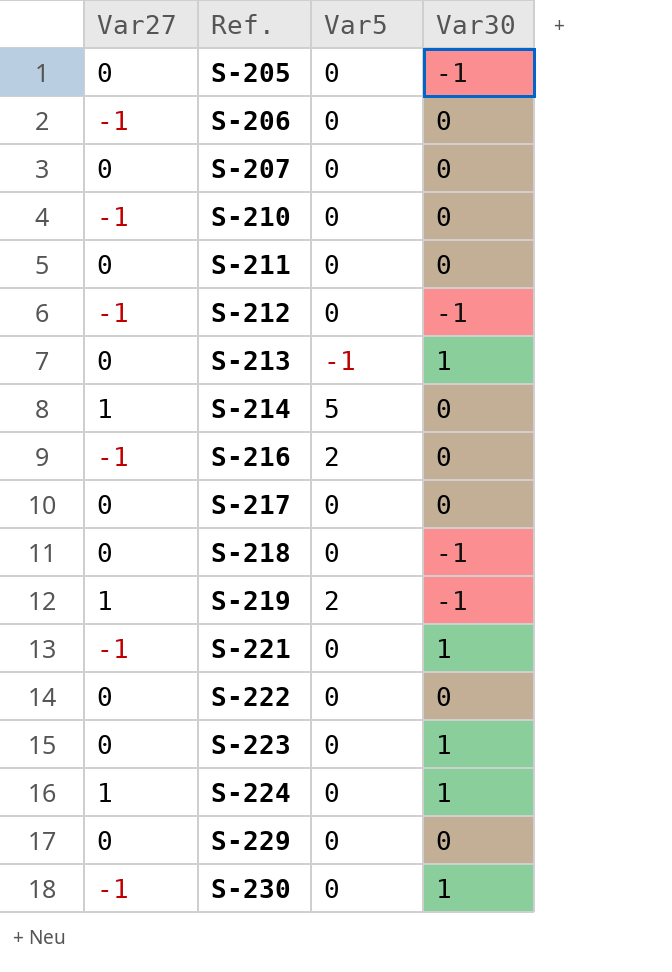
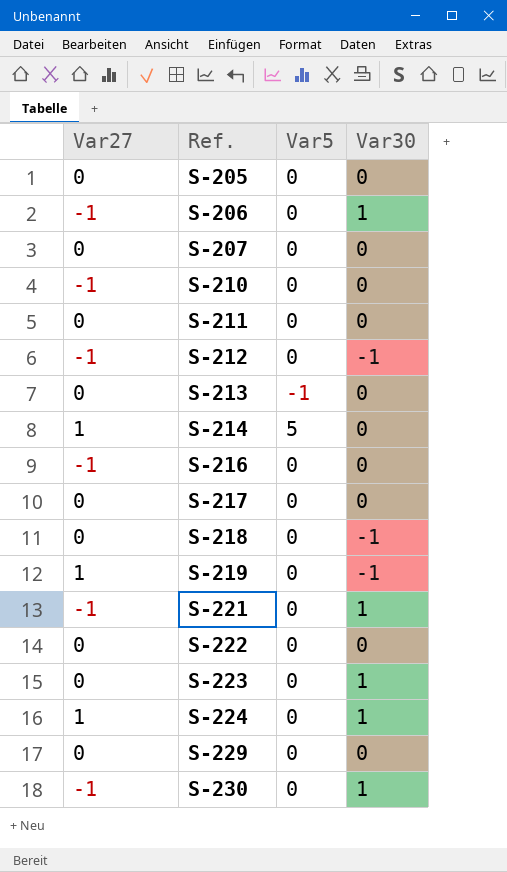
S-205 | Var30: -1 -> 0
S-206 | Var30: 0 -> 1
S-213 | Var30: 1 -> 0
S-216 | Var5: 2 -> 0
S-219 | Var5: 2 -> 0

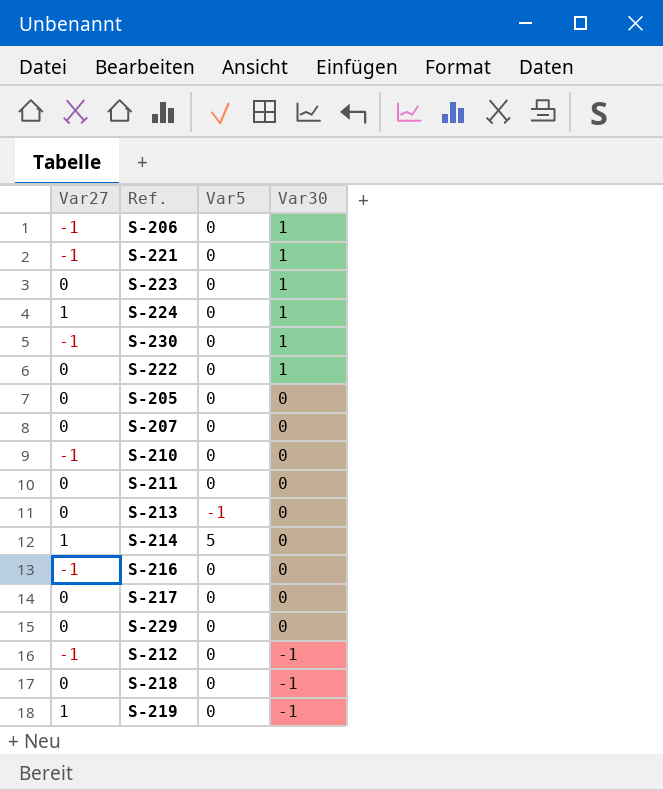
row order: Ref. ascending -> Var30 descending
S-222 | Var30: 0 -> 1

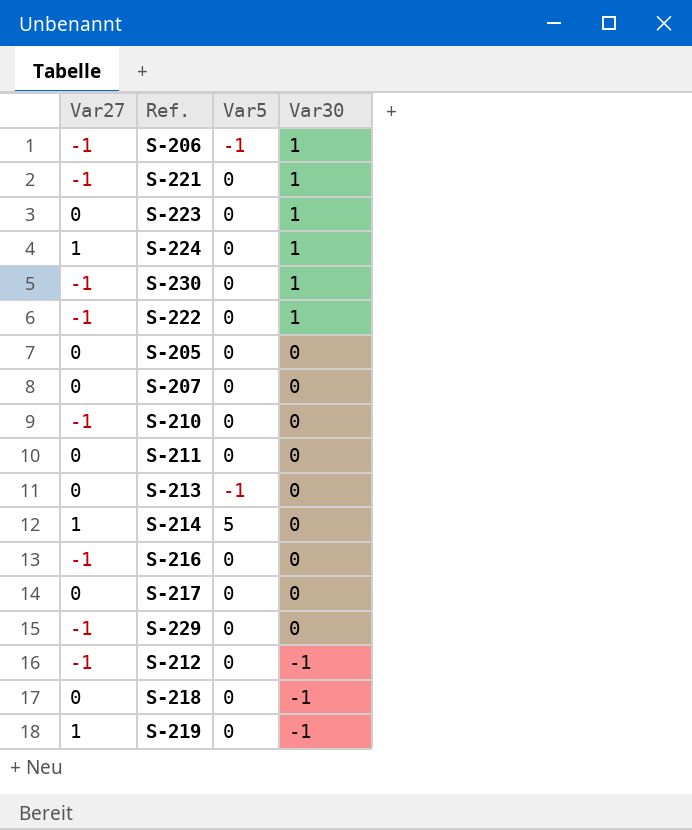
S-206 | Var5: 0 -> -1
S-222 | Var27: 0 -> -1
S-229 | Var27: 0 -> -1

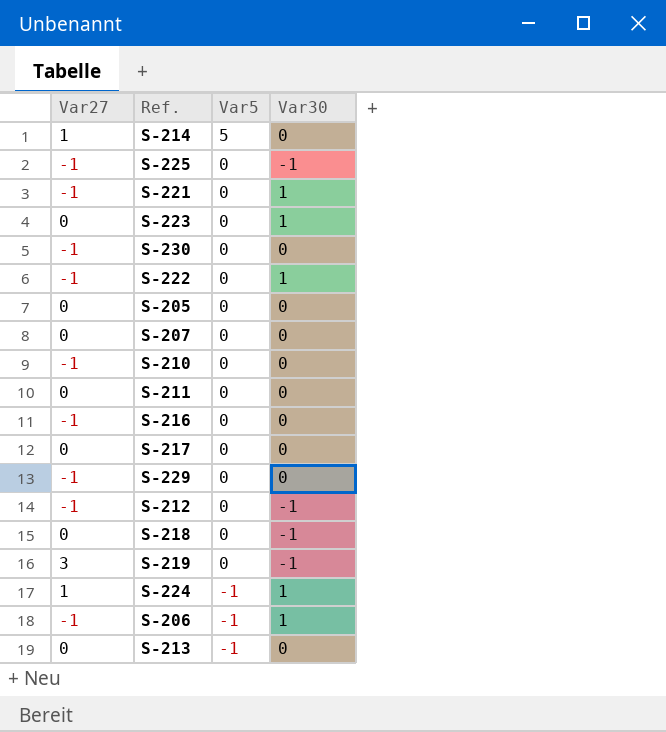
row order: Var30 descending -> Var5 descending
row S-225: none -> -1 | 0 | -1
S-230 | Var30: 1 -> 0
S-219 | Var27: 1 -> 3
S-224 | Var5: 0 -> -1

